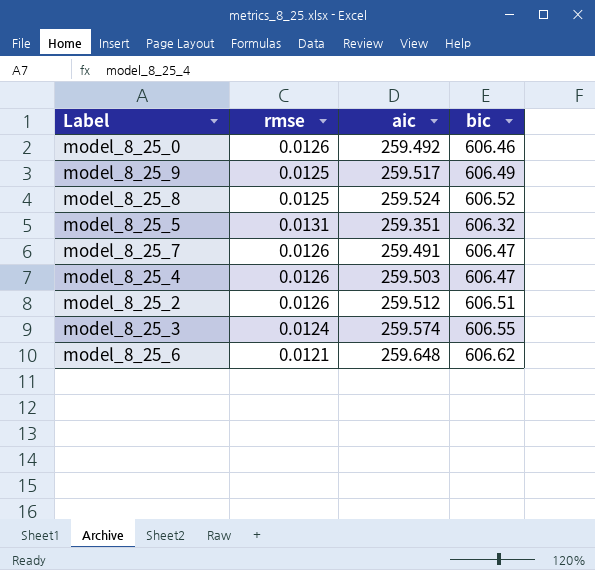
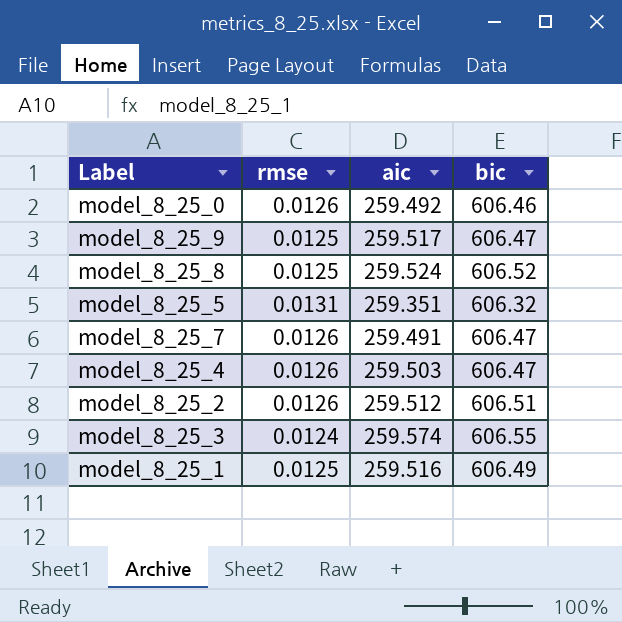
row model_8_25_6: 0.0121 | 259.648 | 606.62 -> none
model_8_25_9 | bic: 606.49 -> 606.47
row model_8_25_1: none -> 0.0125 | 259.516 | 606.49

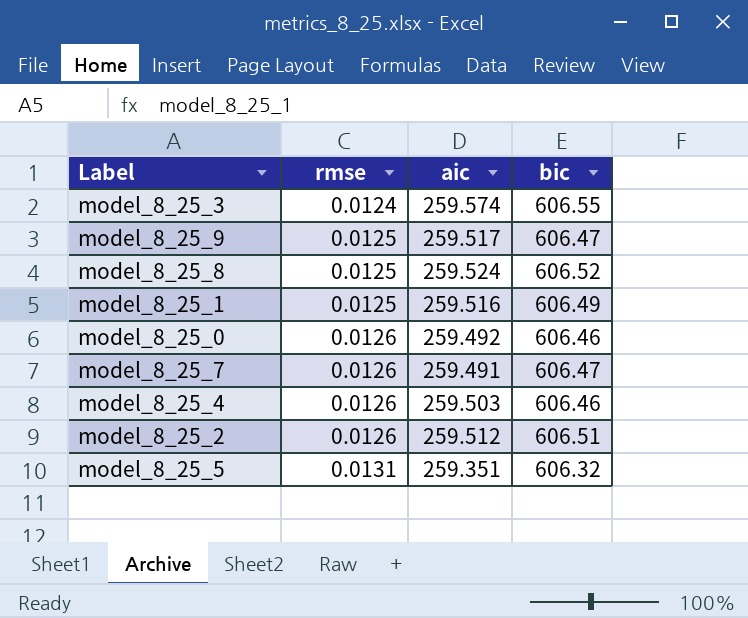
row order: none -> rmse ascending
model_8_25_4 | bic: 606.47 -> 606.46

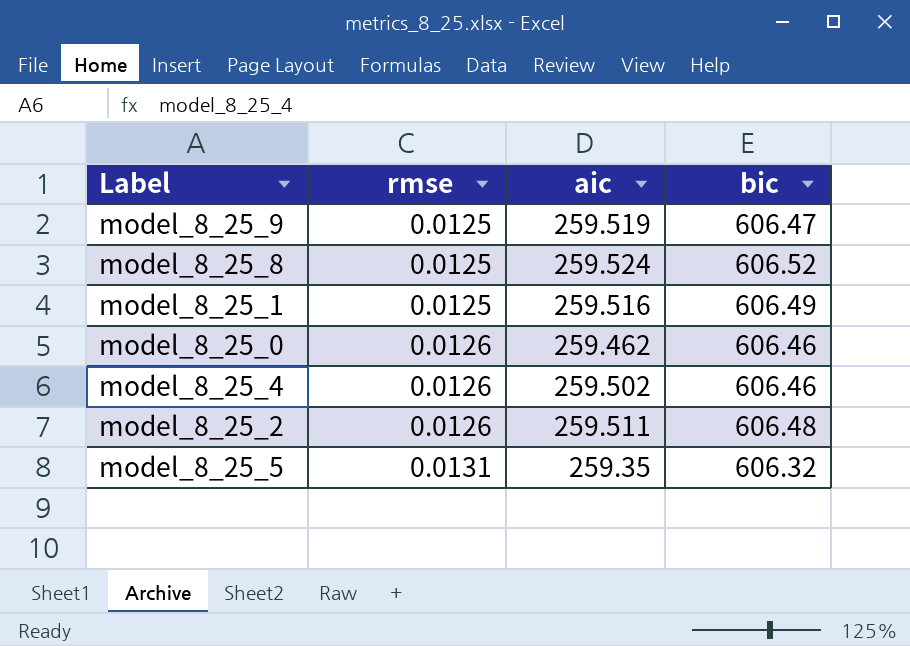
row model_8_25_3: 0.0124 | 259.574 | 606.55 -> none
row model_8_25_7: 0.0126 | 259.491 | 606.47 -> none
model_8_25_9 | aic: 259.517 -> 259.519
model_8_25_0 | aic: 259.492 -> 259.462
model_8_25_4 | aic: 259.503 -> 259.502
model_8_25_2 | aic: 259.512 -> 259.511
model_8_25_2 | bic: 606.51 -> 606.48
model_8_25_5 | aic: 259.351 -> 259.35

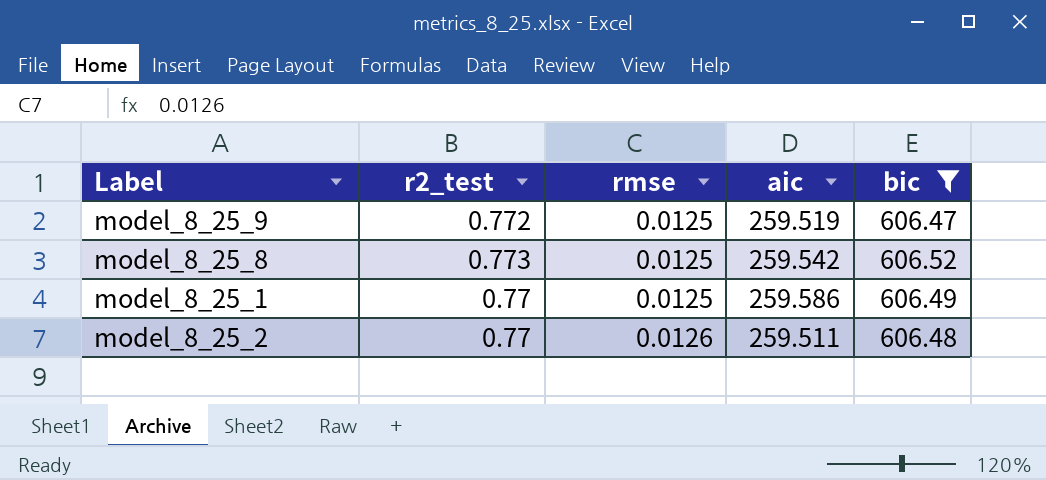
filter: none -> bic >= 606.47
column r2_test | position: none -> 2
model_8_25_8 | aic: 259.524 -> 259.542
model_8_25_1 | aic: 259.516 -> 259.586

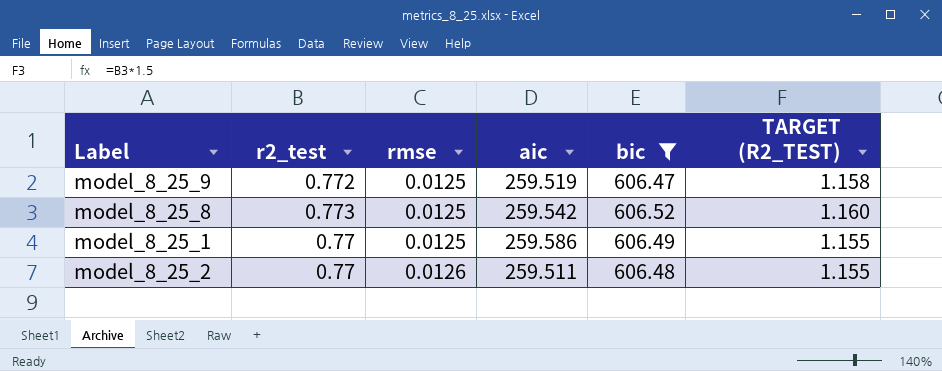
column TARGET (R2_TEST) | formula: none -> [r2_test] * 1.5

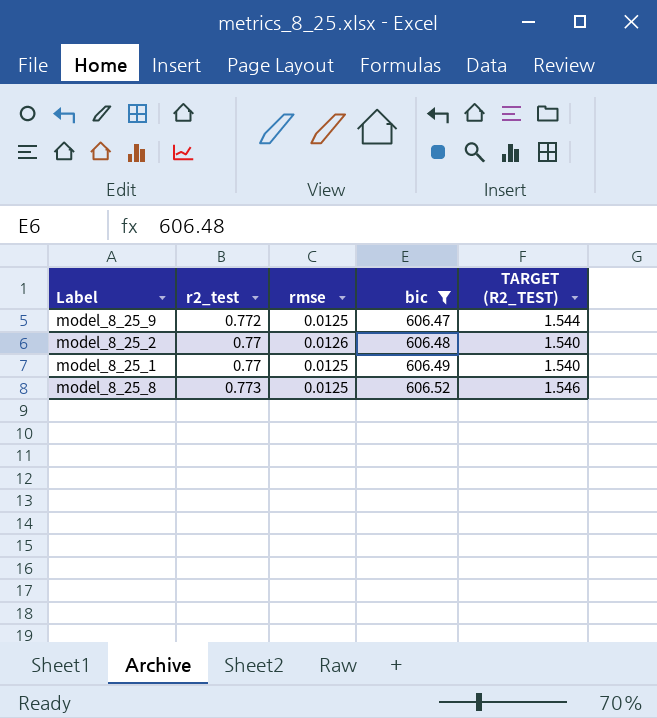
row order: rmse ascending -> bic ascending
column aic | position: 4 -> none
column TARGET (R2_TEST) | formula: [r2_test] * 1.5 -> [r2_test] * 2

